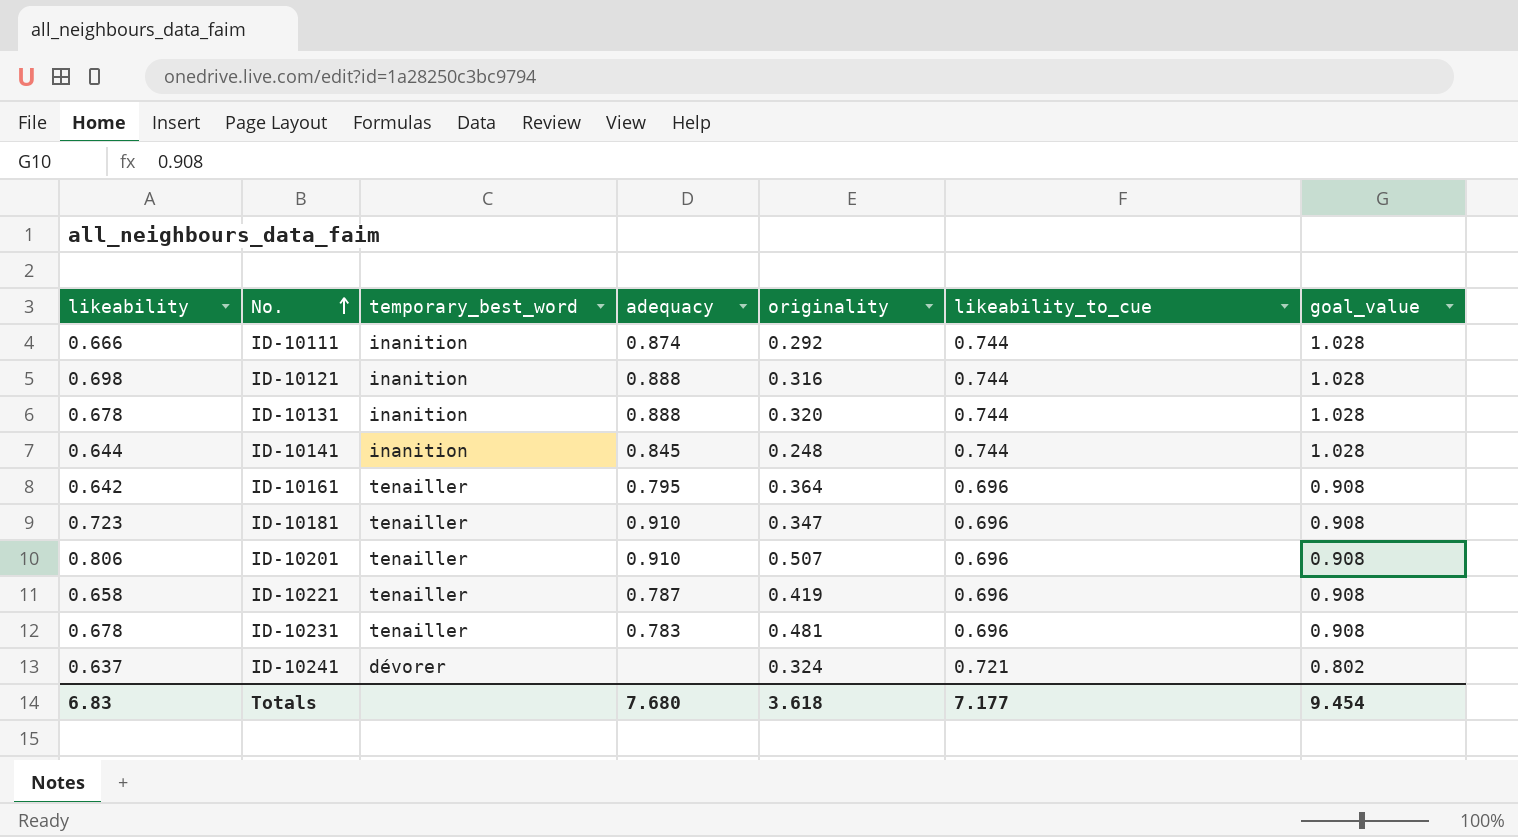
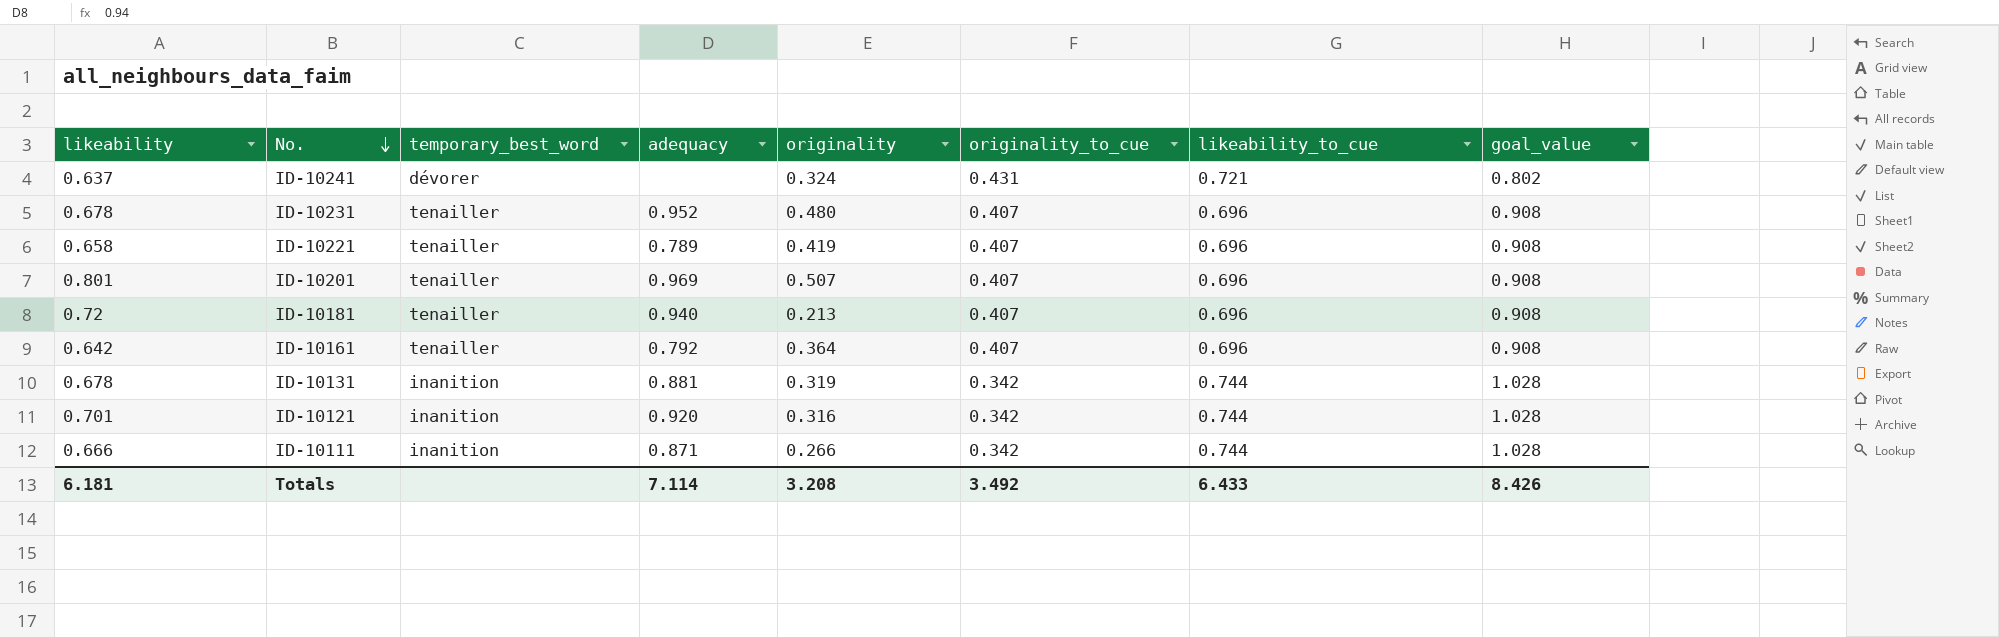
row order: No. ascending -> No. descending
column originality_to_cue | position: none -> 6
row ID-10141: 0.644 | inanition | 0.845 | 0.248 | 0.744 | 1.028 -> none
ID-10231 | adequacy: 0.783 -> 0.952
ID-10231 | originality: 0.481 -> 0.480
ID-10221 | adequacy: 0.787 -> 0.789
ID-10201 | likeability: 0.806 -> 0.801
ID-10201 | adequacy: 0.910 -> 0.969
ID-10181 | likeability: 0.723 -> 0.72
ID-10181 | adequacy: 0.910 -> 0.940
ID-10181 | originality: 0.347 -> 0.213
ID-10161 | adequacy: 0.795 -> 0.792
ID-10131 | adequacy: 0.888 -> 0.881
ID-10131 | originality: 0.320 -> 0.319
ID-10121 | likeability: 0.698 -> 0.701
ID-10121 | adequacy: 0.888 -> 0.920
ID-10111 | adequacy: 0.874 -> 0.871
ID-10111 | originality: 0.292 -> 0.266
Totals | likeability: 6.83 -> 6.181
Totals | adequacy: 7.680 -> 7.114
Totals | originality: 3.618 -> 3.208
Totals | likeability_to_cue: 7.177 -> 6.433
Totals | goal_value: 9.454 -> 8.426

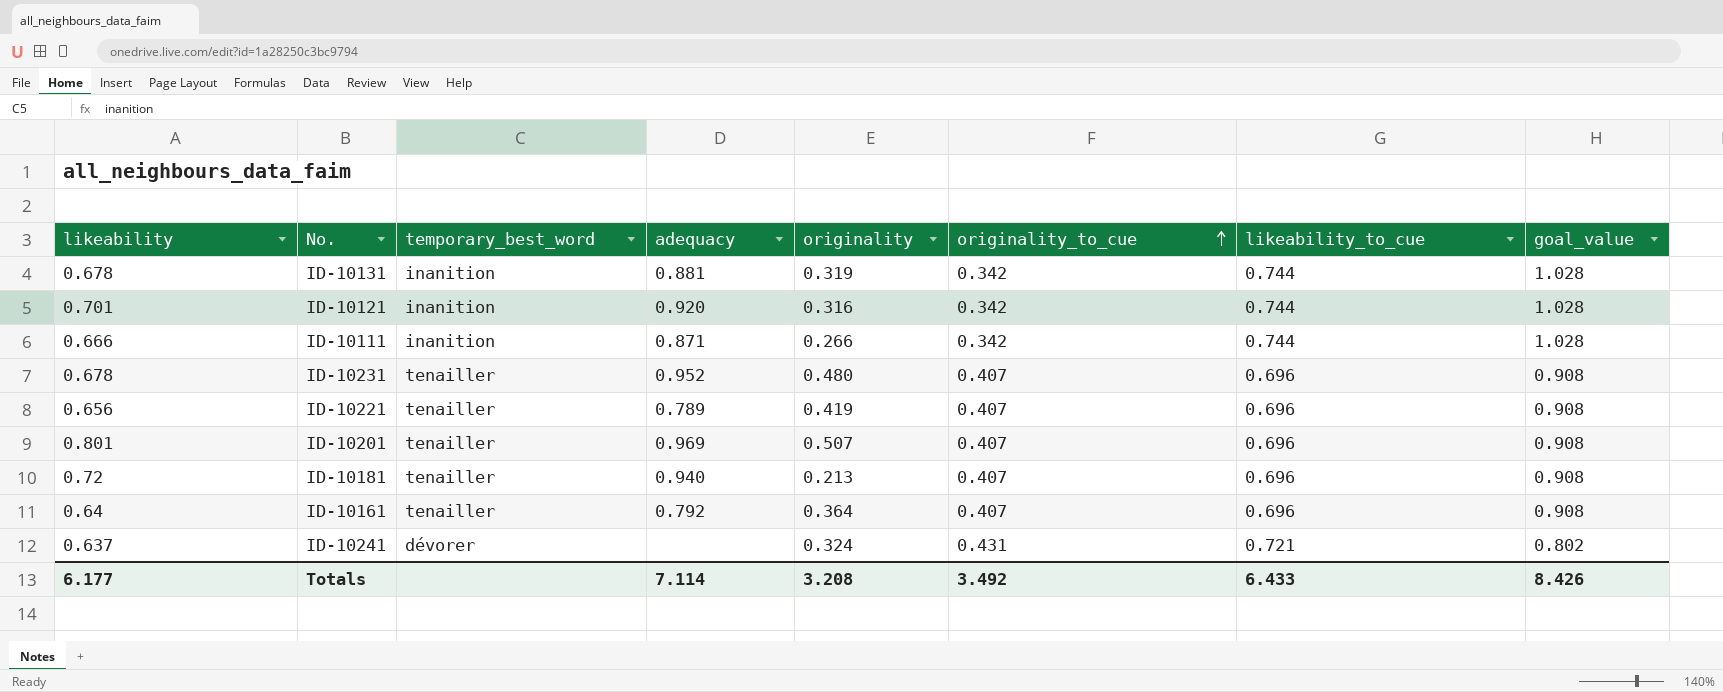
row order: No. descending -> originality_to_cue ascending
ID-10221 | likeability: 0.658 -> 0.656
ID-10161 | likeability: 0.642 -> 0.64
Totals | likeability: 6.181 -> 6.177

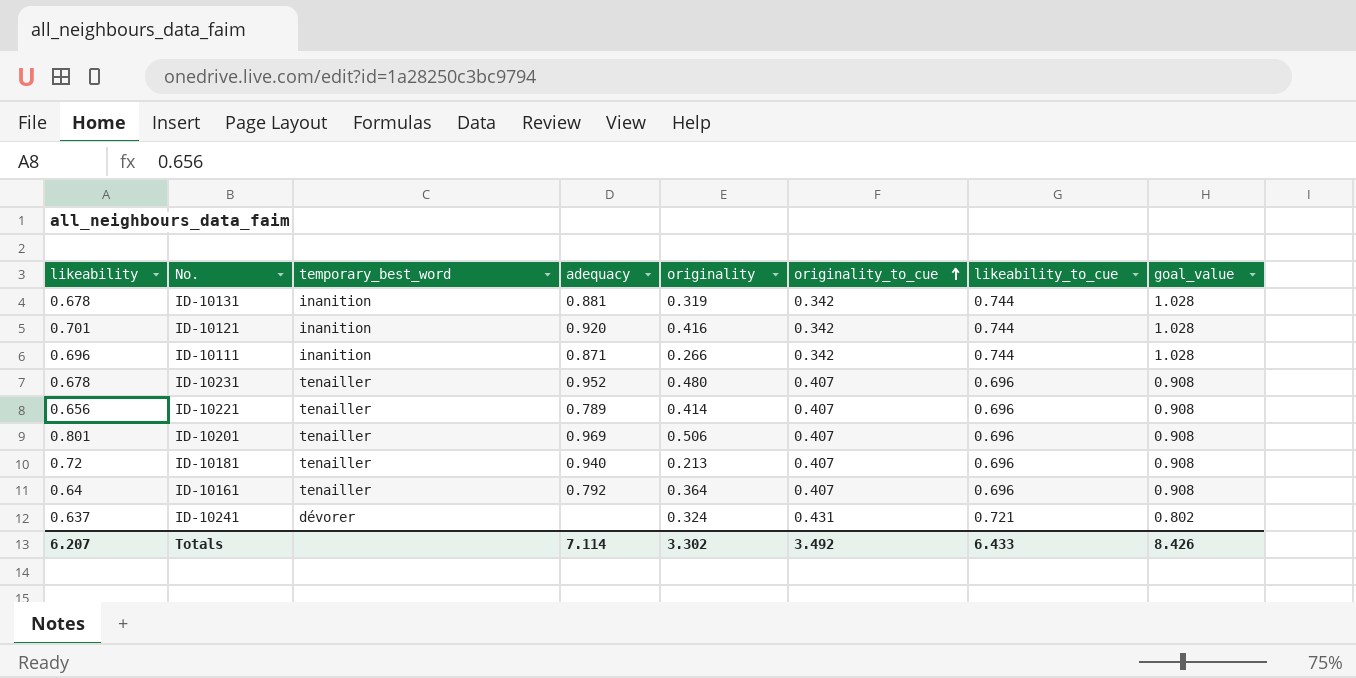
ID-10121 | originality: 0.316 -> 0.416
ID-10111 | likeability: 0.666 -> 0.696
ID-10221 | originality: 0.419 -> 0.414
ID-10201 | originality: 0.507 -> 0.506
Totals | likeability: 6.177 -> 6.207
Totals | originality: 3.208 -> 3.302

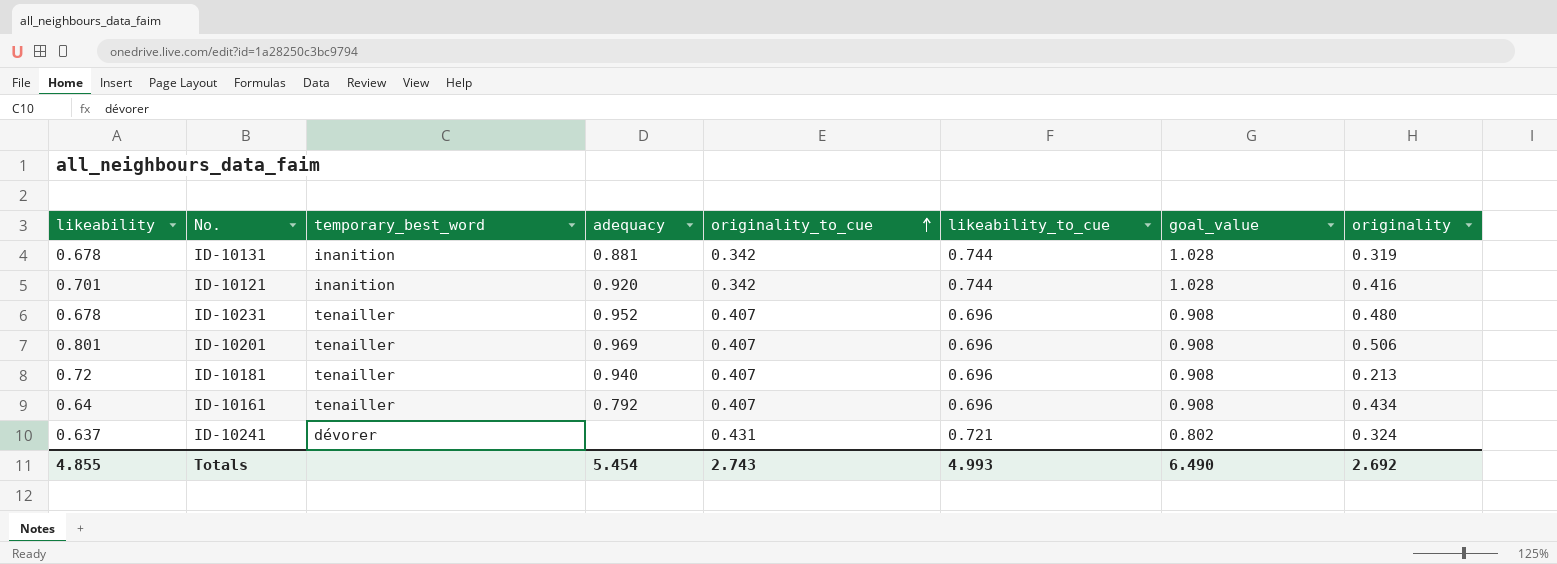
column originality | position: 5 -> 8
row ID-10111: 0.696 | inanition | 0.871 | 0.266 | 0.342 | 0.744 | 1.028 -> none
row ID-10221: 0.656 | tenailler | 0.789 | 0.414 | 0.407 | 0.696 | 0.908 -> none
ID-10161 | originality: 0.364 -> 0.434
Totals | likeability: 6.207 -> 4.855
Totals | adequacy: 7.114 -> 5.454
Totals | originality_to_cue: 3.492 -> 2.743
Totals | likeability_to_cue: 6.433 -> 4.993
Totals | goal_value: 8.426 -> 6.490
Totals | originality: 3.302 -> 2.692

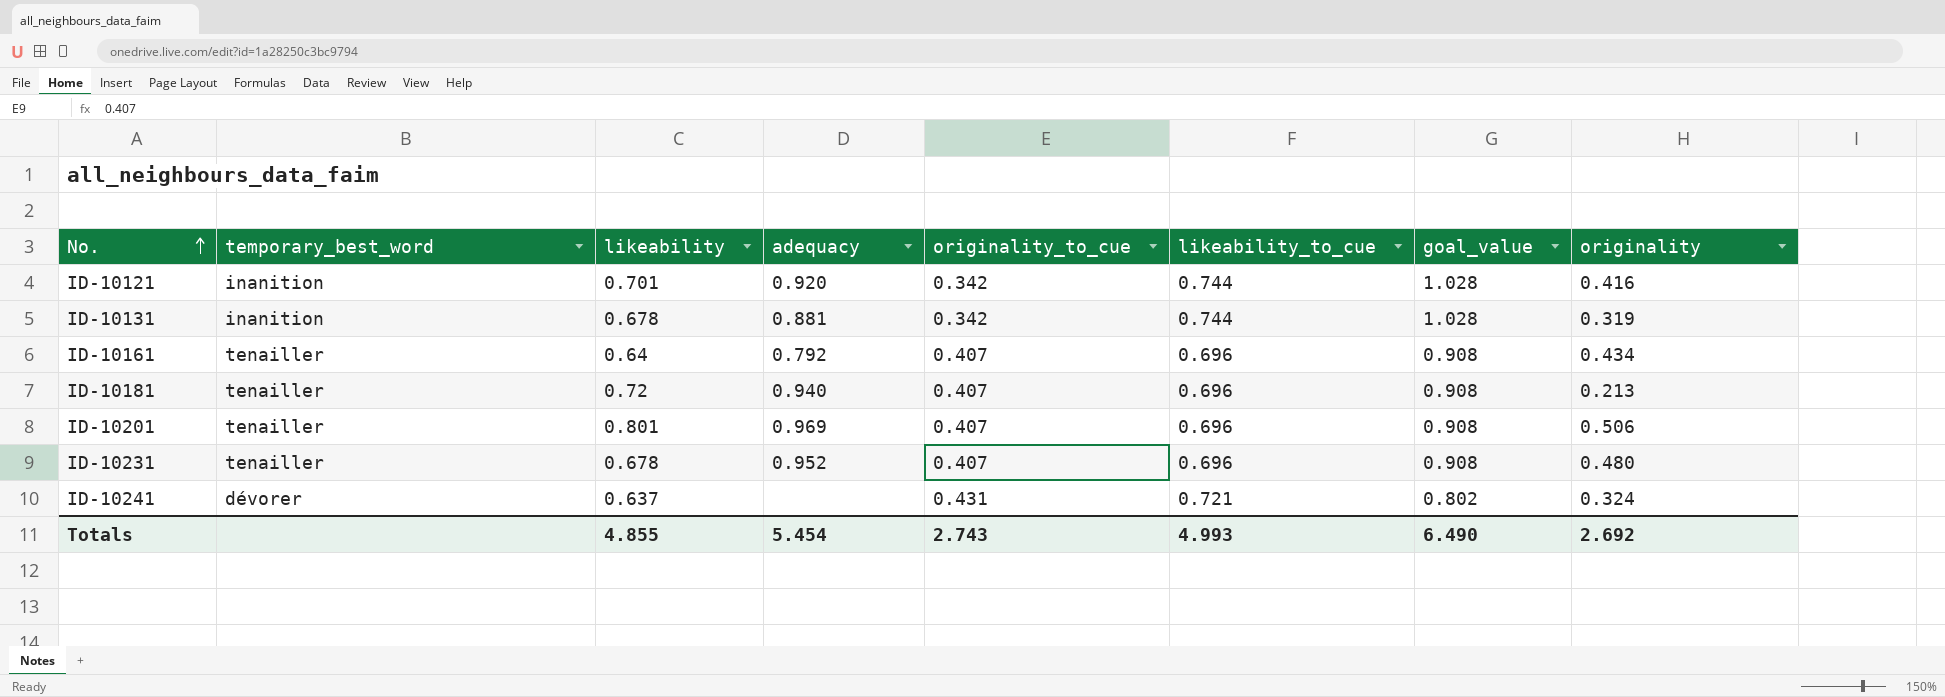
row order: originality_to_cue ascending -> No. ascending
column likeability | position: 1 -> 3

